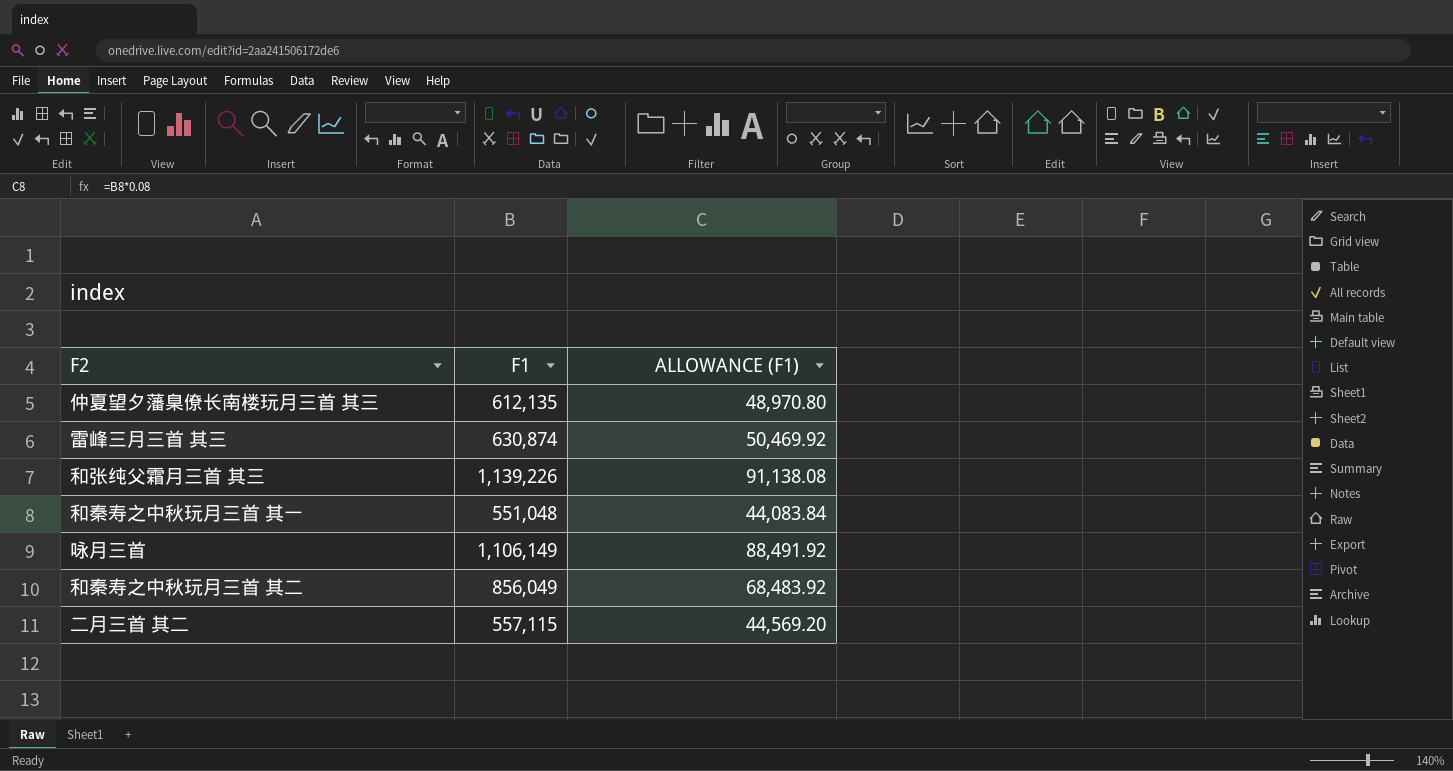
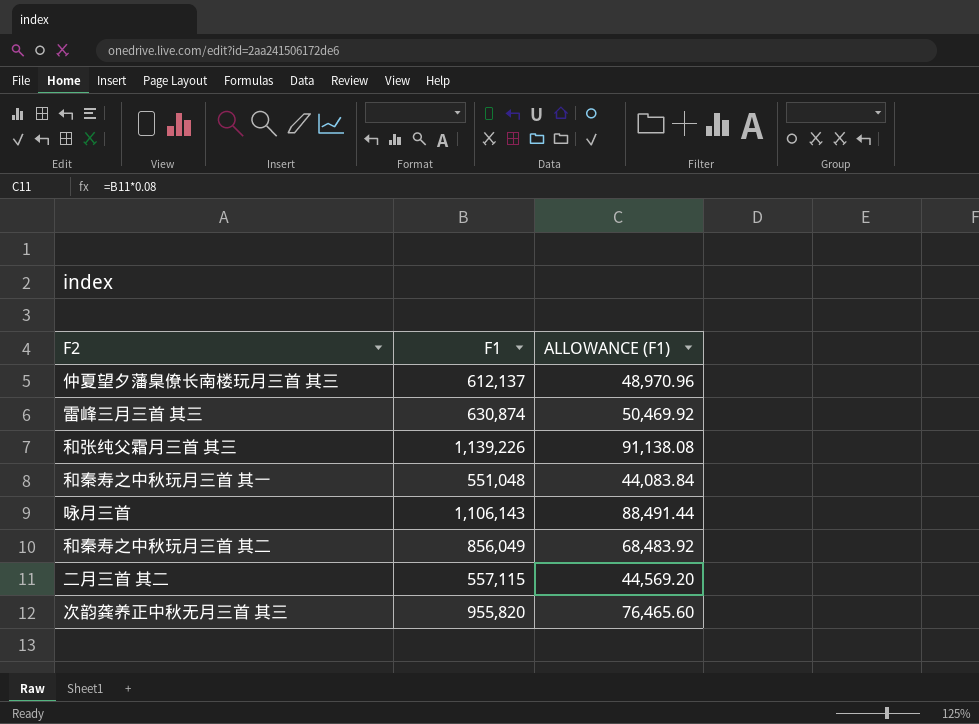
仲夏望夕藩臬僚长南楼玩月三首 其三 | F1: 612,135 -> 612,137
仲夏望夕藩臬僚长南楼玩月三首 其三 | ALLOWANCE (F1): 48,970.80 -> 48,970.96
咏月三首 | F1: 1,106,149 -> 1,106,143
咏月三首 | ALLOWANCE (F1): 88,491.92 -> 88,491.44
row 次韵龚养正中秋无月三首 其三: none -> 955,820 | 76,465.60

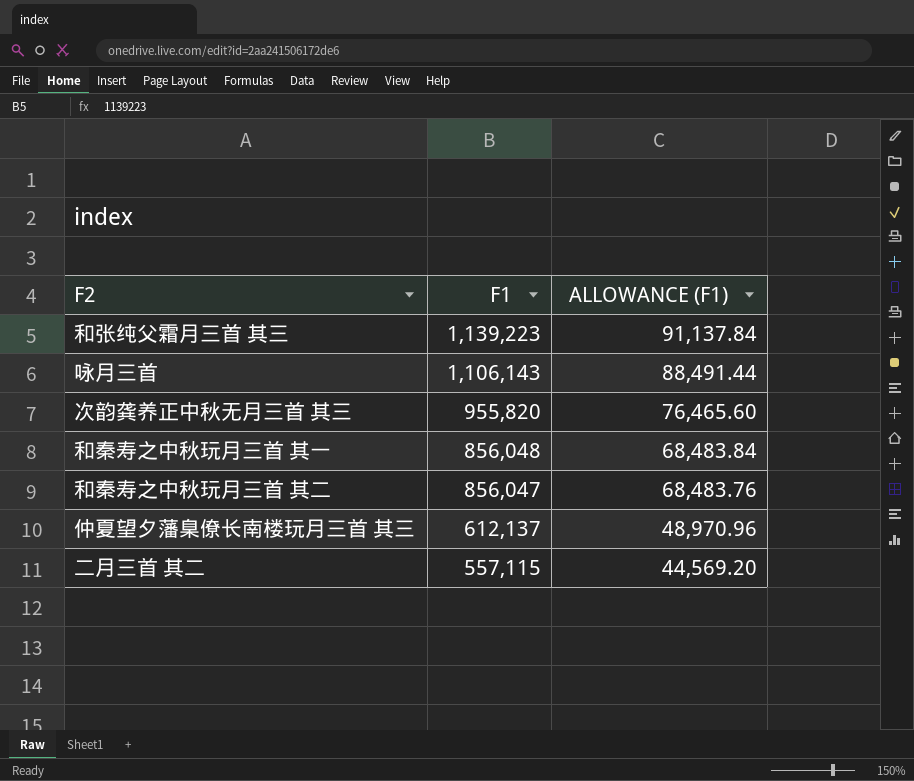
row order: none -> F1 descending
row 雷峰三月三首 其三: 630,874 | 50,469.92 -> none
和张纯父霜月三首 其三 | F1: 1,139,226 -> 1,139,223
和张纯父霜月三首 其三 | ALLOWANCE (F1): 91,138.08 -> 91,137.84
和秦寿之中秋玩月三首 其一 | F1: 551,048 -> 856,048
和秦寿之中秋玩月三首 其一 | ALLOWANCE (F1): 44,083.84 -> 68,483.84
和秦寿之中秋玩月三首 其二 | F1: 856,049 -> 856,047
和秦寿之中秋玩月三首 其二 | ALLOWANCE (F1): 68,483.92 -> 68,483.76

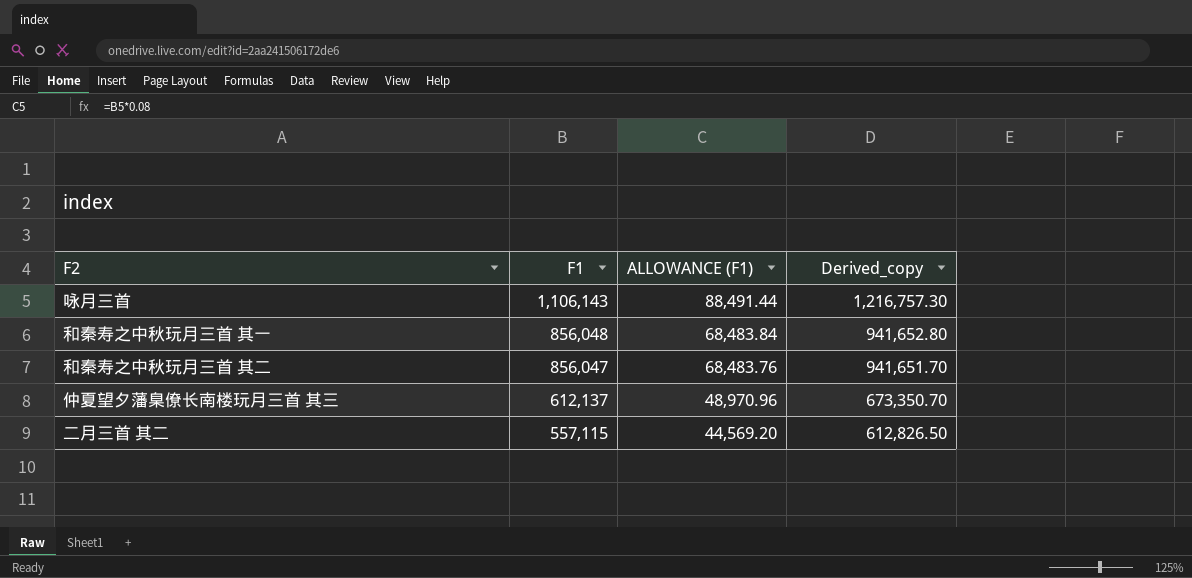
column Derived_copy | formula: none -> [F1] * 1.1
row 和张纯父霜月三首 其三: 1,139,223 | 91,137.84 -> none
row 次韵龚养正中秋无月三首 其三: 955,820 | 76,465.60 -> none

